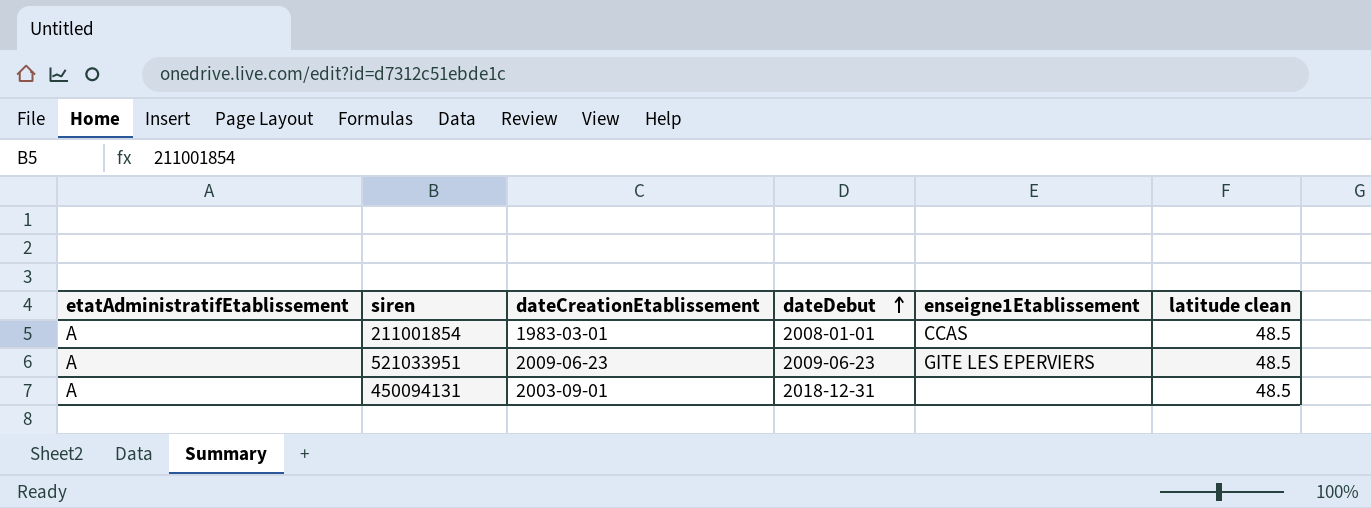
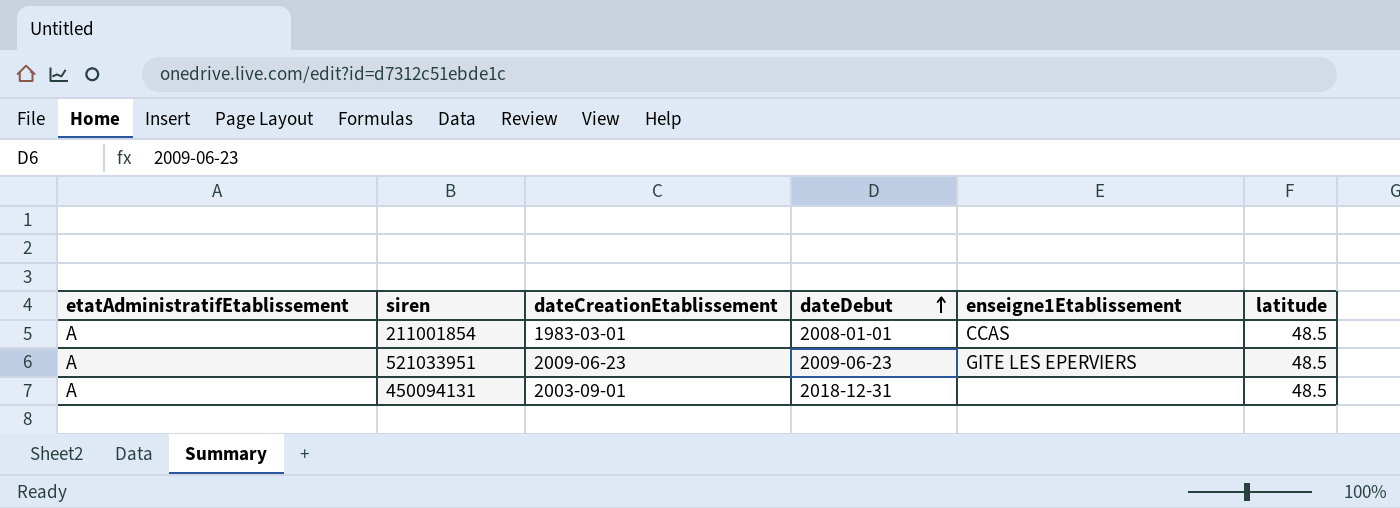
column name: latitude clean -> latitude

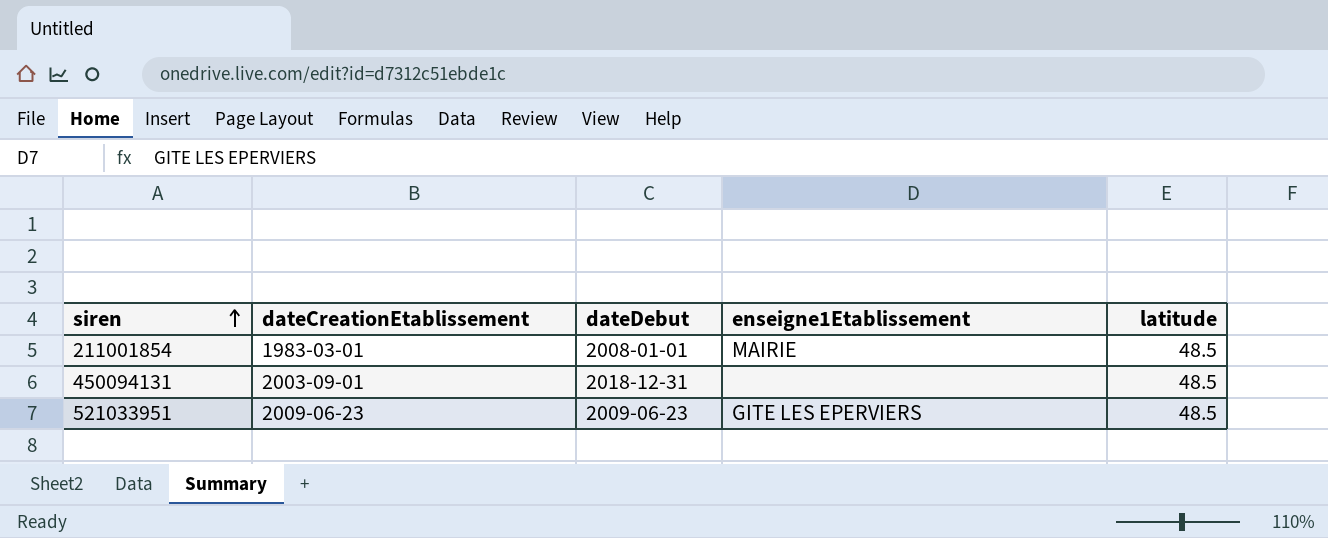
row order: dateDebut ascending -> siren ascending
column etatAdministratifEtablissement | position: 1 -> none
211001854 | enseigne1Etablissement: CCAS -> MAIRIE

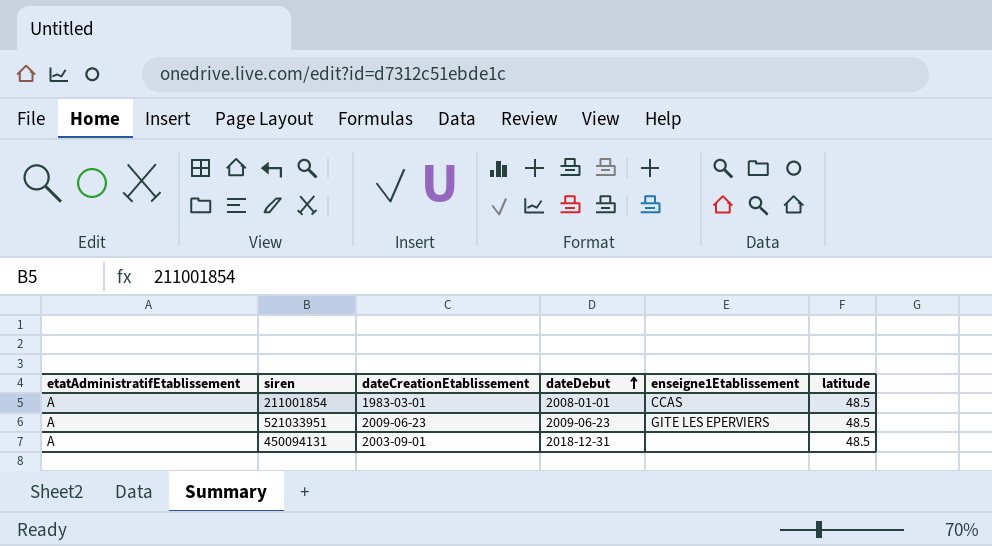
row order: siren ascending -> dateDebut ascending
column etatAdministratifEtablissement | position: none -> 1
211001854 | enseigne1Etablissement: MAIRIE -> CCAS

